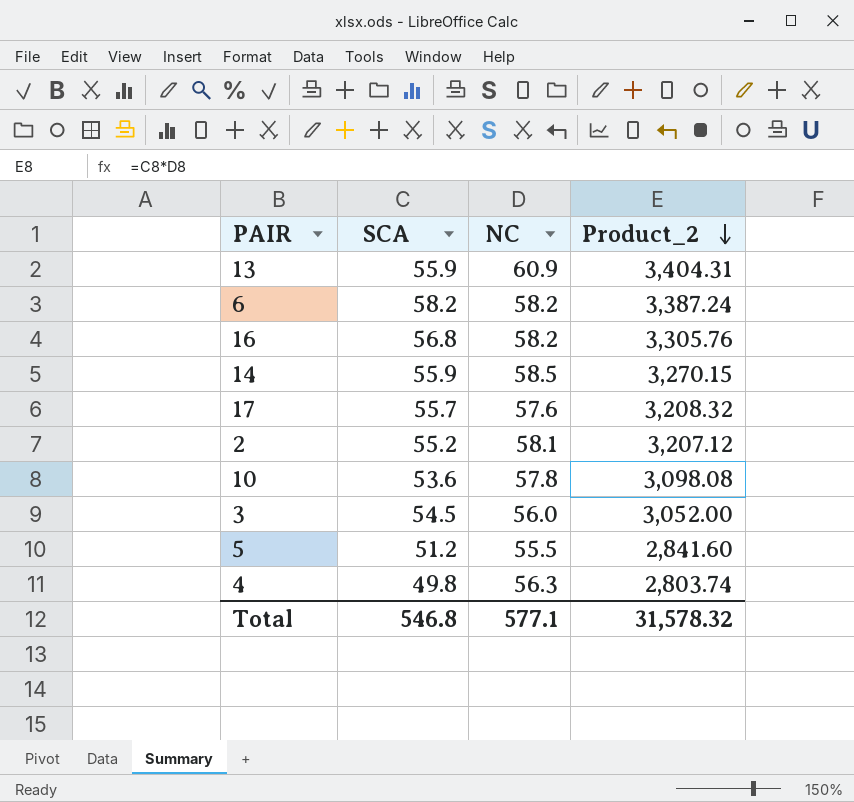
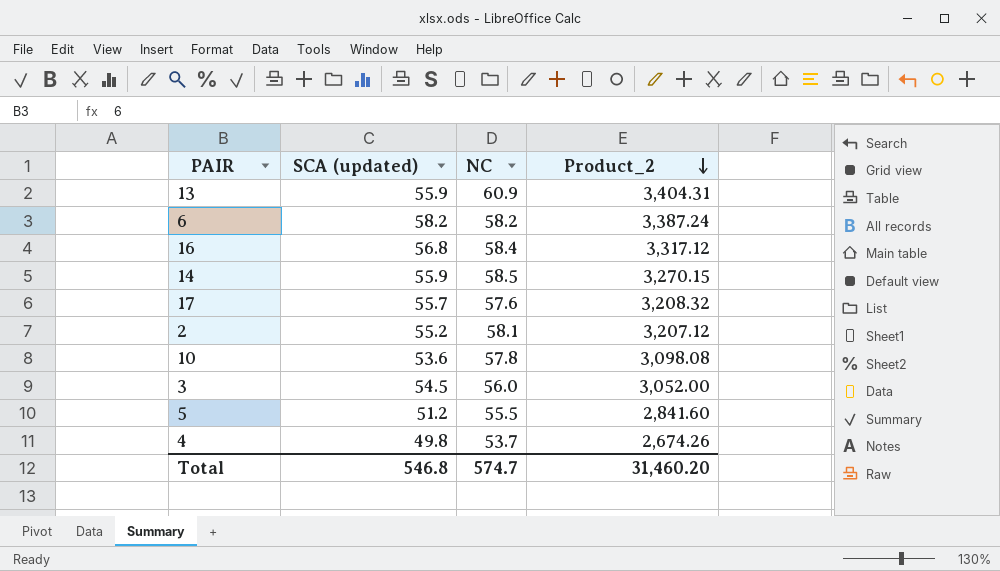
column name: SCA -> SCA (updated)
16 | NC: 58.2 -> 58.4
16 | Product_2: 3,305.76 -> 3,317.12
4 | NC: 56.3 -> 53.7
4 | Product_2: 2,803.74 -> 2,674.26
Total | NC: 577.1 -> 574.7
Total | Product_2: 31,578.32 -> 31,460.20

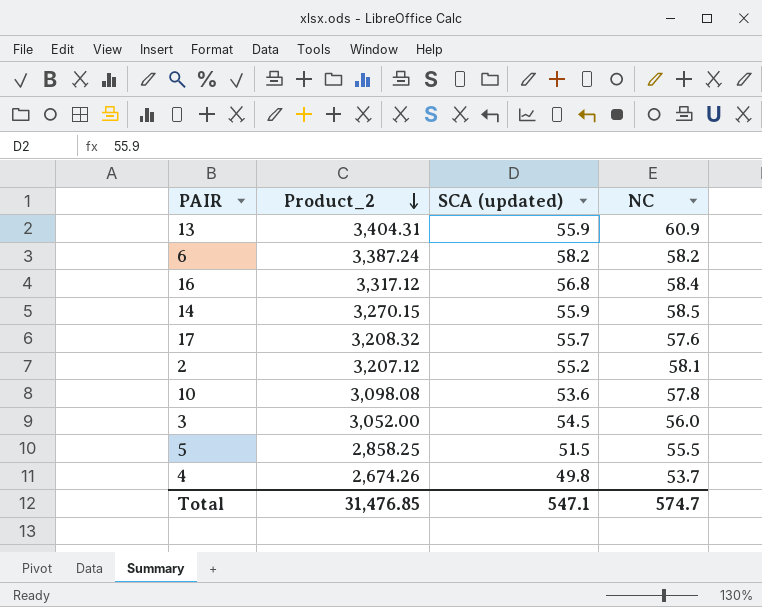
column Product_2 | position: 4 -> 2
5 | Product_2: 2,841.60 -> 2,858.25
5 | SCA (updated): 51.2 -> 51.5
Total | Product_2: 31,460.20 -> 31,476.85
Total | SCA (updated): 546.8 -> 547.1

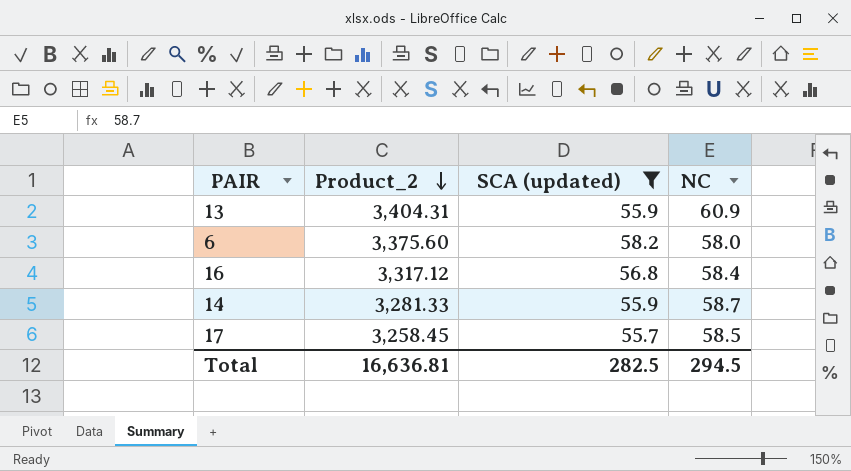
filter: none -> SCA (updated) >= 55.7
6 | Product_2: 3,387.24 -> 3,375.60
6 | NC: 58.2 -> 58.0
14 | Product_2: 3,270.15 -> 3,281.33
14 | NC: 58.5 -> 58.7
17 | Product_2: 3,208.32 -> 3,258.45
17 | NC: 57.6 -> 58.5
Total | Product_2: 31,476.85 -> 16,636.81
Total | SCA (updated): 547.1 -> 282.5
Total | NC: 574.7 -> 294.5

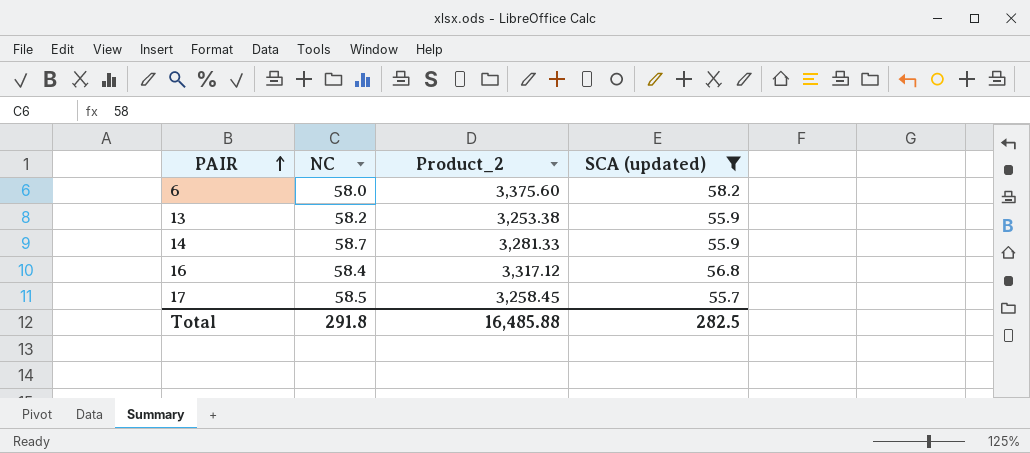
row order: Product_2 descending -> PAIR ascending
column NC | position: 4 -> 2
13 | NC: 60.9 -> 58.2
13 | Product_2: 3,404.31 -> 3,253.38
Total | NC: 294.5 -> 291.8
Total | Product_2: 16,636.81 -> 16,485.88

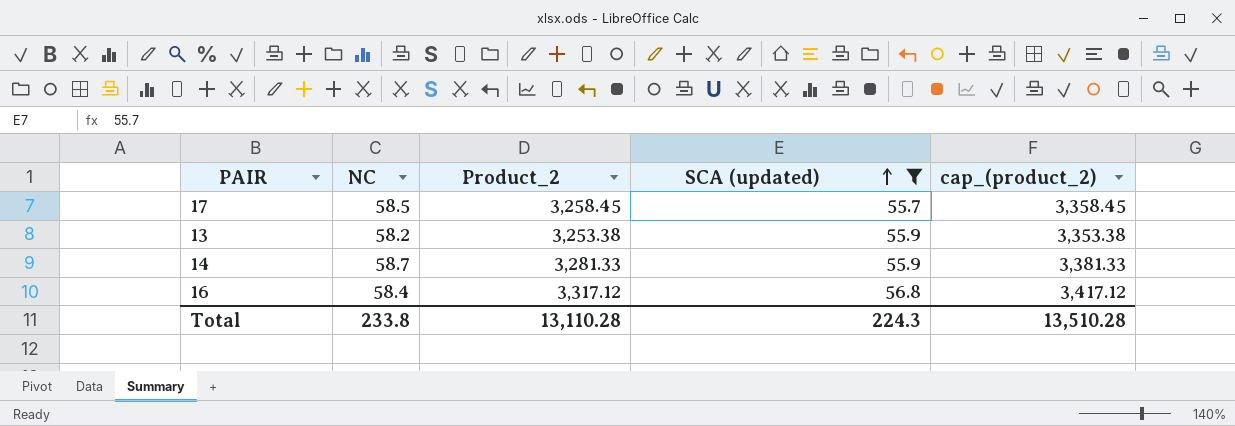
row order: PAIR ascending -> SCA (updated) ascending
column cap_(product_2) | formula: none -> [Product_2] + 100
row 6: 58.0 | 3,375.60 | 58.2 -> none
Total | NC: 291.8 -> 233.8
Total | Product_2: 16,485.88 -> 13,110.28
Total | SCA (updated): 282.5 -> 224.3

